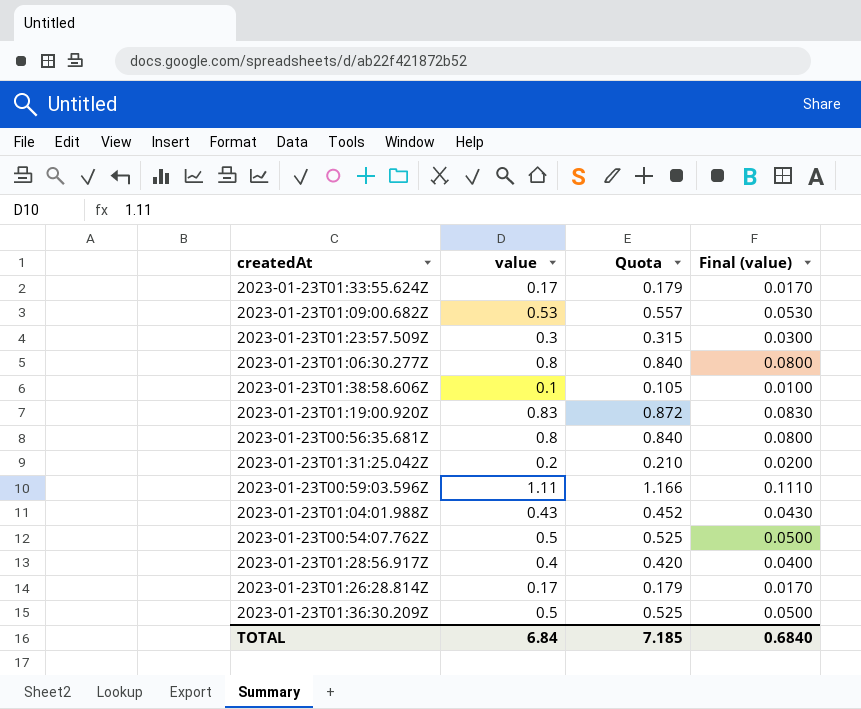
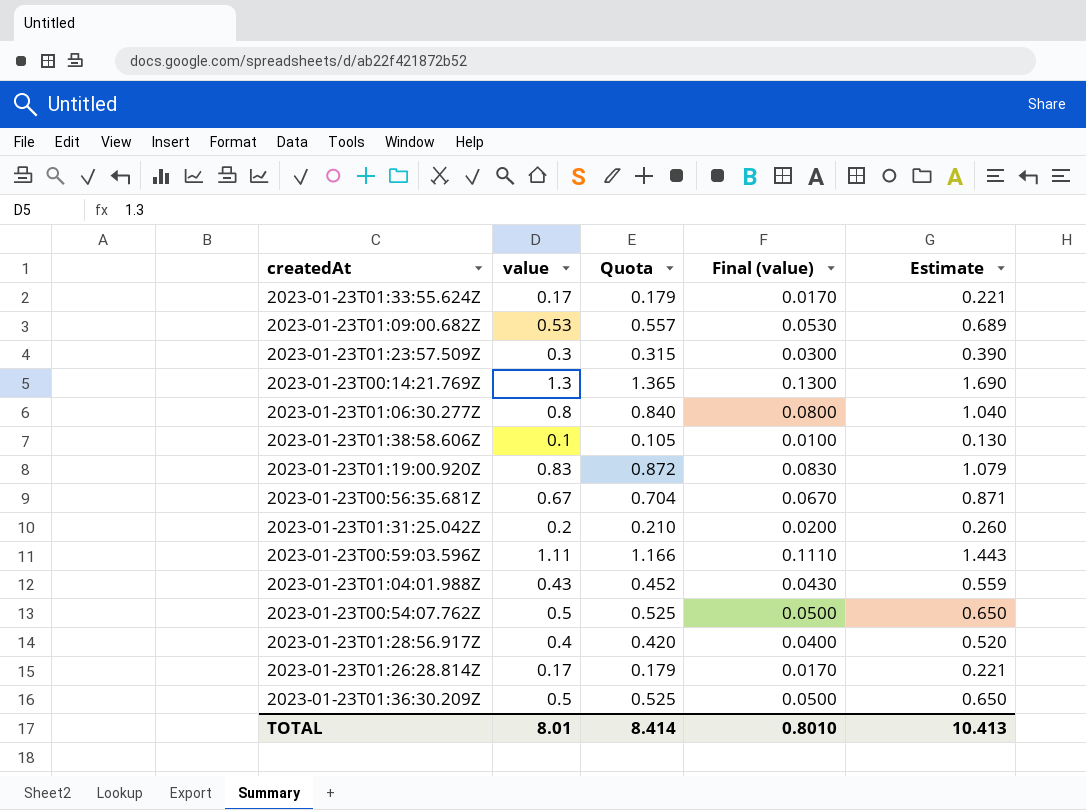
column Estimate | formula: none -> [value] * 1.3
row 2023-01-23T00:14:21.769Z: none -> 1.3 | 1.365 | 0.1300 | 1.690
2023-01-23T00:56:35.681Z | value: 0.8 -> 0.67
2023-01-23T00:56:35.681Z | Quota: 0.840 -> 0.704
2023-01-23T00:56:35.681Z | Final (value): 0.0800 -> 0.0670
TOTAL | value: 6.84 -> 8.01
TOTAL | Quota: 7.185 -> 8.414
TOTAL | Final (value): 0.6840 -> 0.8010

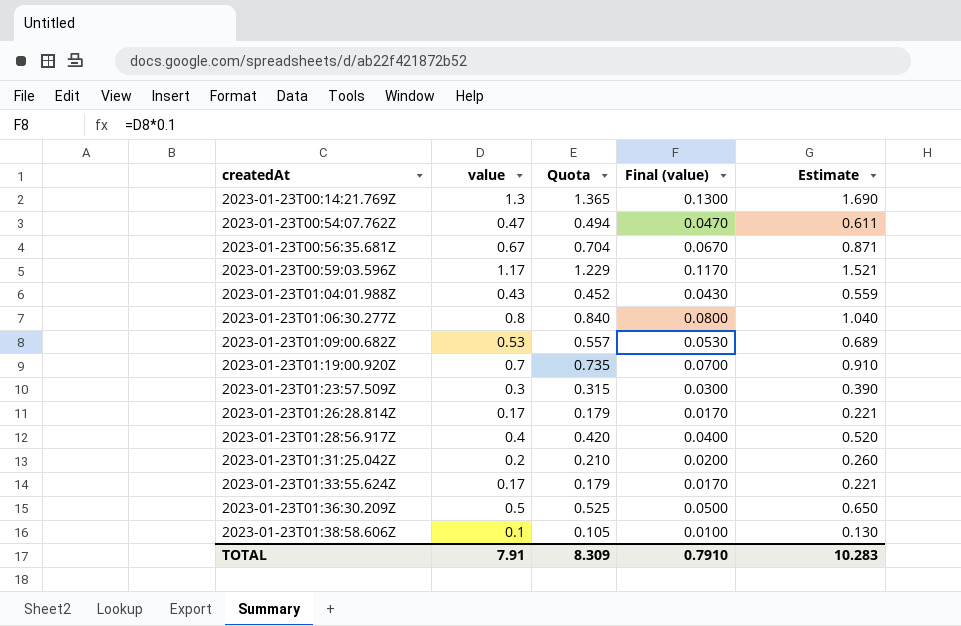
row order: none -> createdAt ascending
2023-01-23T00:54:07.762Z | value: 0.5 -> 0.47
2023-01-23T00:54:07.762Z | Quota: 0.525 -> 0.494
2023-01-23T00:54:07.762Z | Final (value): 0.0500 -> 0.0470
2023-01-23T00:54:07.762Z | Estimate: 0.650 -> 0.611
2023-01-23T00:59:03.596Z | value: 1.11 -> 1.17
2023-01-23T00:59:03.596Z | Quota: 1.166 -> 1.229
2023-01-23T00:59:03.596Z | Final (value): 0.1110 -> 0.1170
2023-01-23T00:59:03.596Z | Estimate: 1.443 -> 1.521
2023-01-23T01:19:00.920Z | value: 0.83 -> 0.7
2023-01-23T01:19:00.920Z | Quota: 0.872 -> 0.735
2023-01-23T01:19:00.920Z | Final (value): 0.0830 -> 0.0700
2023-01-23T01:19:00.920Z | Estimate: 1.079 -> 0.910
TOTAL | value: 8.01 -> 7.91
TOTAL | Quota: 8.414 -> 8.309
TOTAL | Final (value): 0.8010 -> 0.7910
TOTAL | Estimate: 10.413 -> 10.283

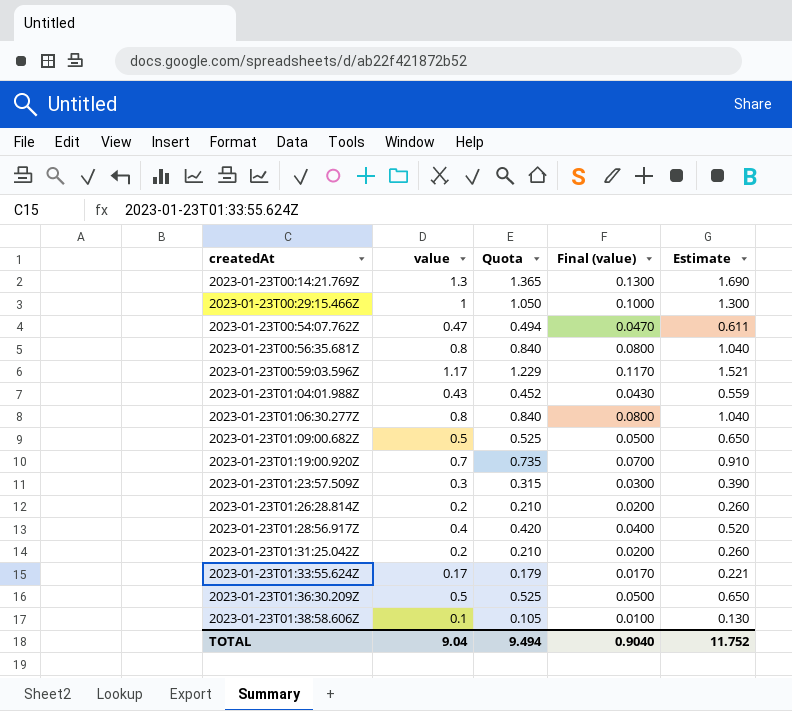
row 2023-01-23T00:29:15.466Z: none -> 1 | 1.050 | 0.1000 | 1.300
2023-01-23T00:56:35.681Z | value: 0.67 -> 0.8
2023-01-23T00:56:35.681Z | Quota: 0.704 -> 0.840
2023-01-23T00:56:35.681Z | Final (value): 0.0670 -> 0.0800
2023-01-23T00:56:35.681Z | Estimate: 0.871 -> 1.040
2023-01-23T01:09:00.682Z | value: 0.53 -> 0.5
2023-01-23T01:09:00.682Z | Quota: 0.557 -> 0.525
2023-01-23T01:09:00.682Z | Final (value): 0.0530 -> 0.0500
2023-01-23T01:09:00.682Z | Estimate: 0.689 -> 0.650
2023-01-23T01:26:28.814Z | value: 0.17 -> 0.2
2023-01-23T01:26:28.814Z | Quota: 0.179 -> 0.210
2023-01-23T01:26:28.814Z | Final (value): 0.0170 -> 0.0200
2023-01-23T01:26:28.814Z | Estimate: 0.221 -> 0.260
TOTAL | value: 7.91 -> 9.04
TOTAL | Quota: 8.309 -> 9.494
TOTAL | Final (value): 0.7910 -> 0.9040
TOTAL | Estimate: 10.283 -> 11.752

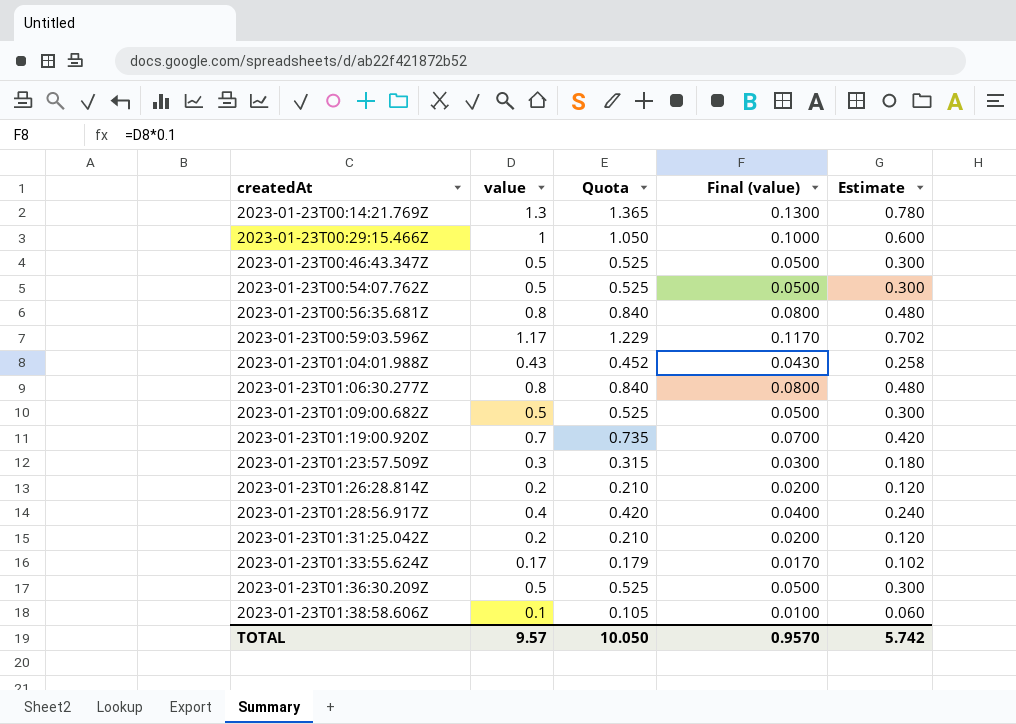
column Estimate | formula: [value] * 1.3 -> [value] * 0.6
row 2023-01-23T00:46:43.347Z: none -> 0.5 | 0.525 | 0.0500 | 0.300
2023-01-23T00:54:07.762Z | value: 0.47 -> 0.5
2023-01-23T00:54:07.762Z | Quota: 0.494 -> 0.525
2023-01-23T00:54:07.762Z | Final (value): 0.0470 -> 0.0500
TOTAL | value: 9.04 -> 9.57
TOTAL | Quota: 9.494 -> 10.050
TOTAL | Final (value): 0.9040 -> 0.9570
TOTAL | Estimate: 11.752 -> 5.742

